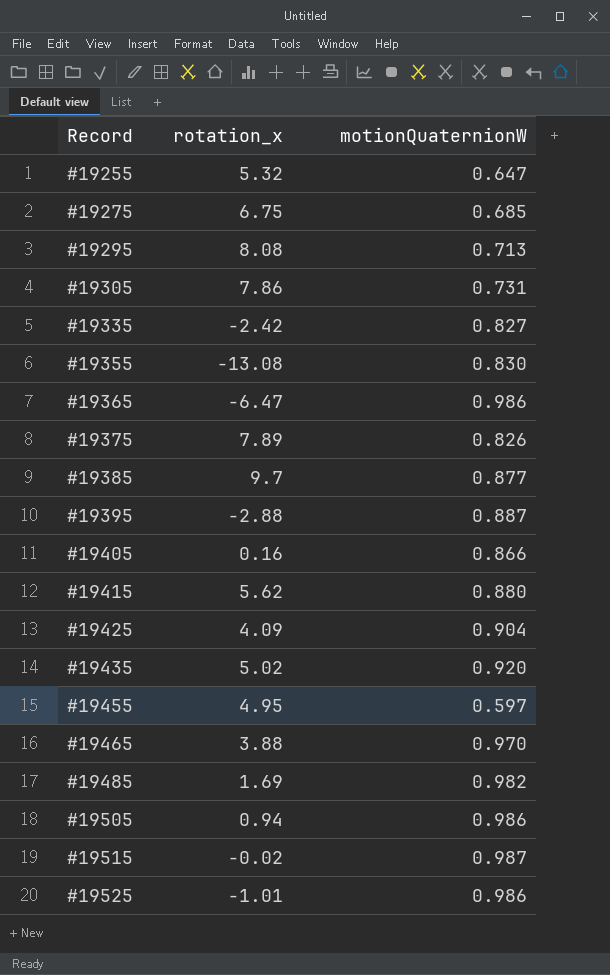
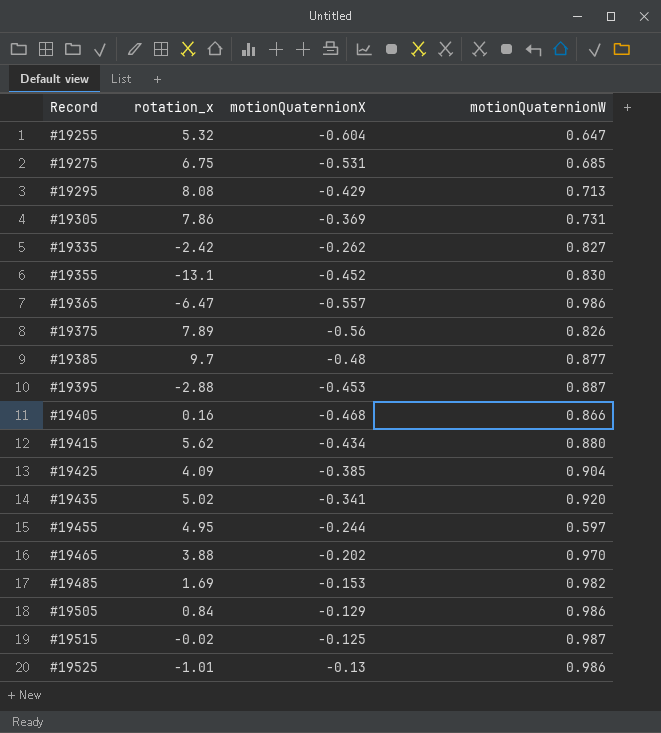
column motionQuaternionX | position: none -> 3
#19355 | rotation_x: -13.08 -> -13.1
#19505 | rotation_x: 0.94 -> 0.84

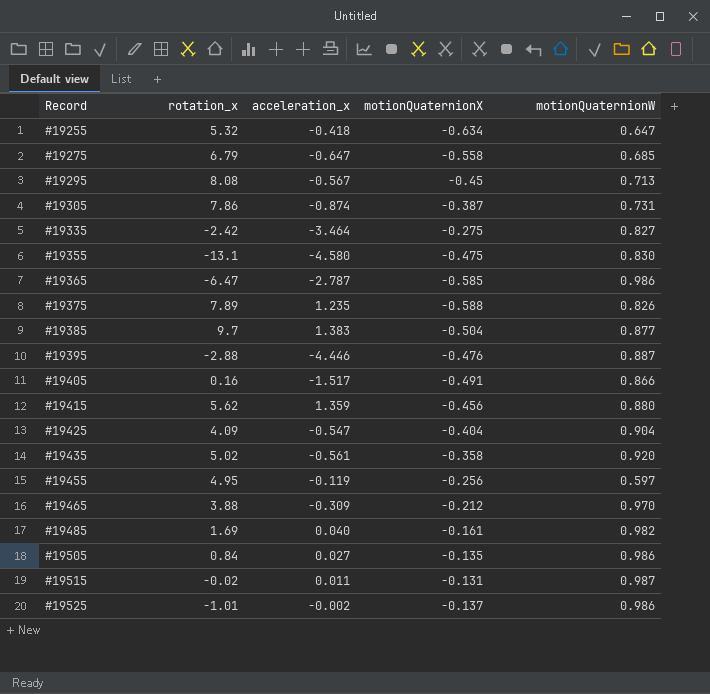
column acceleration_x | position: none -> 3
#19255 | motionQuaternionX: -0.604 -> -0.634
#19275 | rotation_x: 6.75 -> 6.79
#19275 | motionQuaternionX: -0.531 -> -0.558
#19295 | motionQuaternionX: -0.429 -> -0.45
#19305 | motionQuaternionX: -0.369 -> -0.387
#19335 | motionQuaternionX: -0.262 -> -0.275
#19355 | motionQuaternionX: -0.452 -> -0.475
#19365 | motionQuaternionX: -0.557 -> -0.585
#19375 | motionQuaternionX: -0.56 -> -0.588
#19385 | motionQuaternionX: -0.48 -> -0.504
#19395 | motionQuaternionX: -0.453 -> -0.476
#19405 | motionQuaternionX: -0.468 -> -0.491
#19415 | motionQuaternionX: -0.434 -> -0.456
#19425 | motionQuaternionX: -0.385 -> -0.404
#19435 | motionQuaternionX: -0.341 -> -0.358
#19455 | motionQuaternionX: -0.244 -> -0.256
#19465 | motionQuaternionX: -0.202 -> -0.212
#19485 | motionQuaternionX: -0.153 -> -0.161
#19505 | motionQuaternionX: -0.129 -> -0.135
#19515 | motionQuaternionX: -0.125 -> -0.131
#19525 | motionQuaternionX: -0.13 -> -0.137

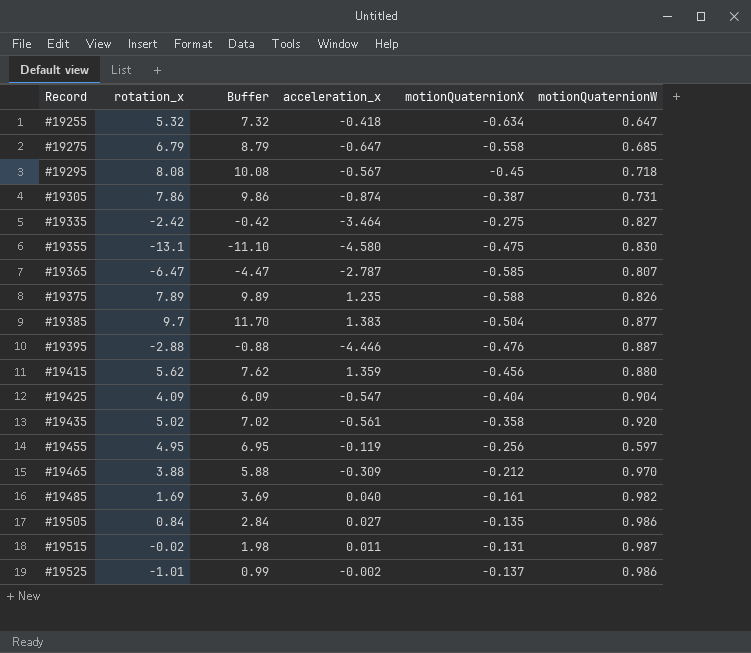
column Buffer | formula: none -> [rotation_x] + 2
row #19405: 0.16 | -1.517 | -0.491 | 0.866 -> none
#19295 | motionQuaternionW: 0.713 -> 0.718
#19365 | motionQuaternionW: 0.986 -> 0.807

